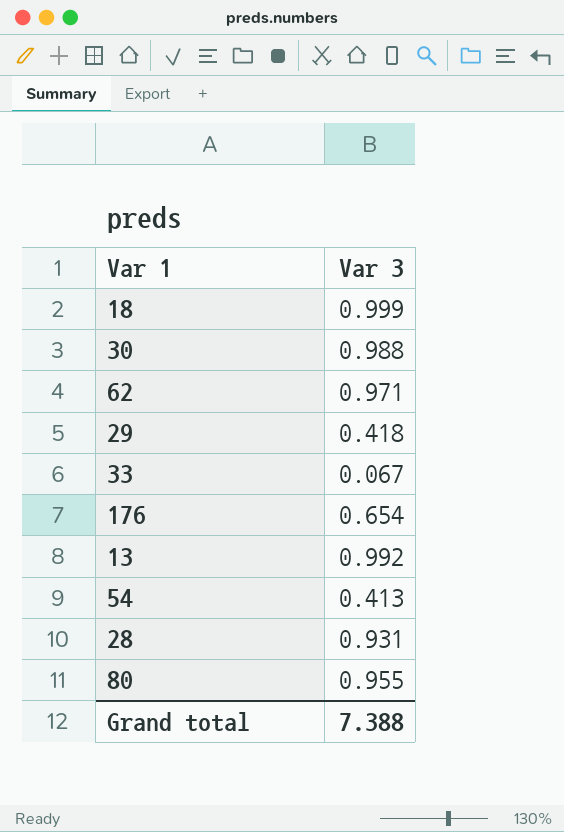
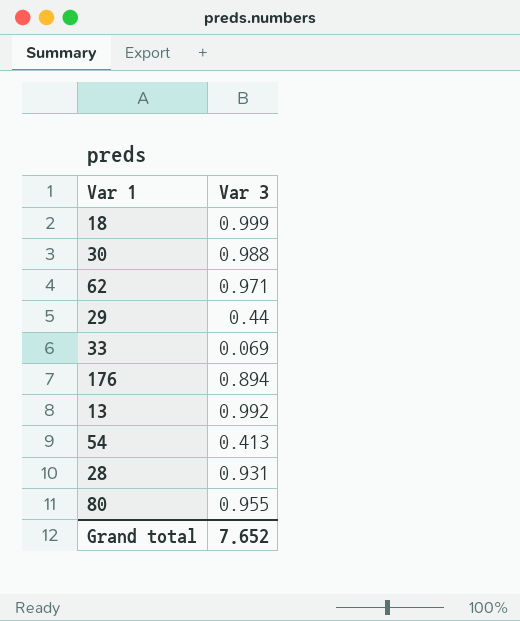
29 | Var 3: 0.418 -> 0.44
33 | Var 3: 0.067 -> 0.069
176 | Var 3: 0.654 -> 0.894
Grand total | Var 3: 7.388 -> 7.652

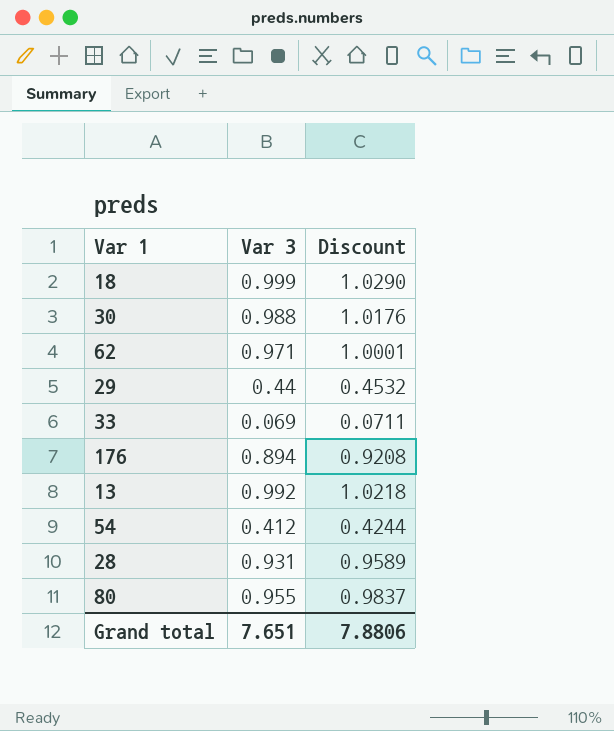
column Discount | formula: none -> [Var 3] * 1.03
54 | Var 3: 0.413 -> 0.412
Grand total | Var 3: 7.652 -> 7.651

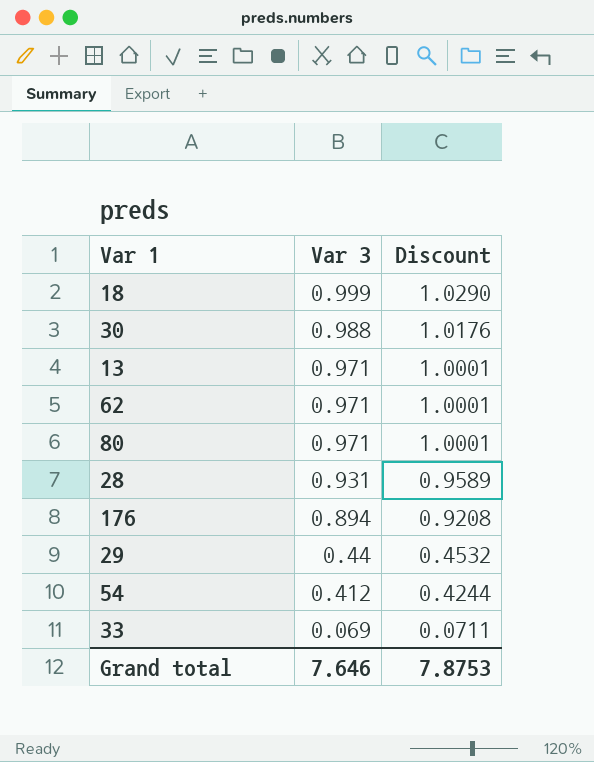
row order: none -> Var 3 descending
13 | Var 3: 0.992 -> 0.971
13 | Discount: 1.0218 -> 1.0001
80 | Var 3: 0.955 -> 0.971
80 | Discount: 0.9837 -> 1.0001
Grand total | Var 3: 7.651 -> 7.646
Grand total | Discount: 7.8806 -> 7.8753

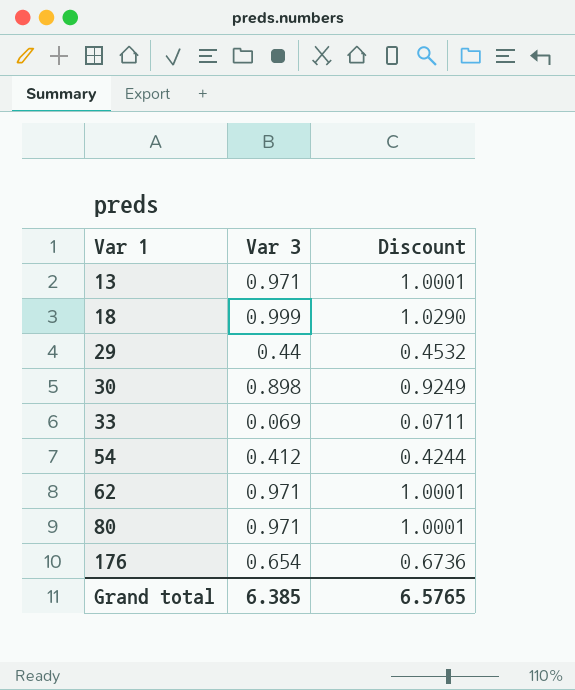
row order: Var 3 descending -> Var 1 ascending
row 28: 0.931 | 0.9589 -> none
30 | Var 3: 0.988 -> 0.898
30 | Discount: 1.0176 -> 0.9249
176 | Var 3: 0.894 -> 0.654
176 | Discount: 0.9208 -> 0.6736
Grand total | Var 3: 7.646 -> 6.385
Grand total | Discount: 7.8753 -> 6.5765

